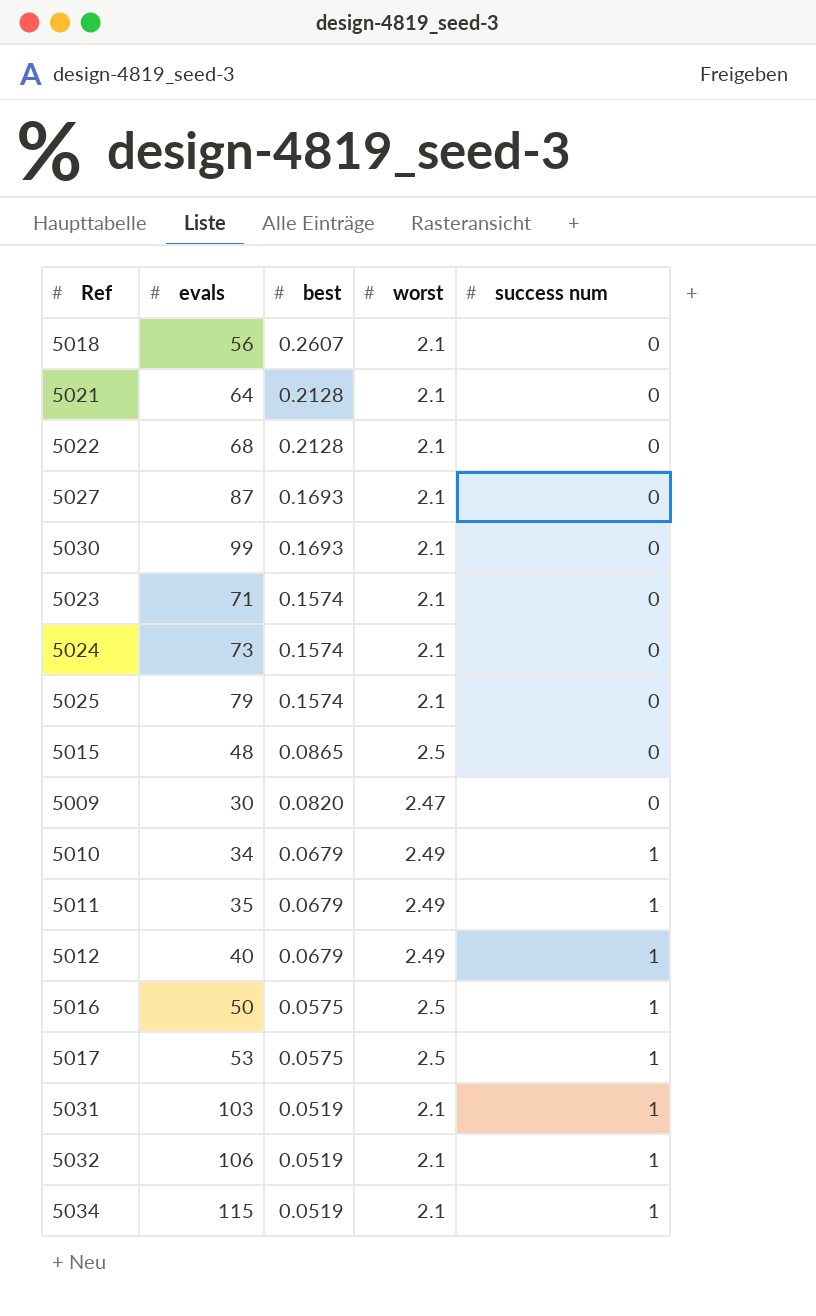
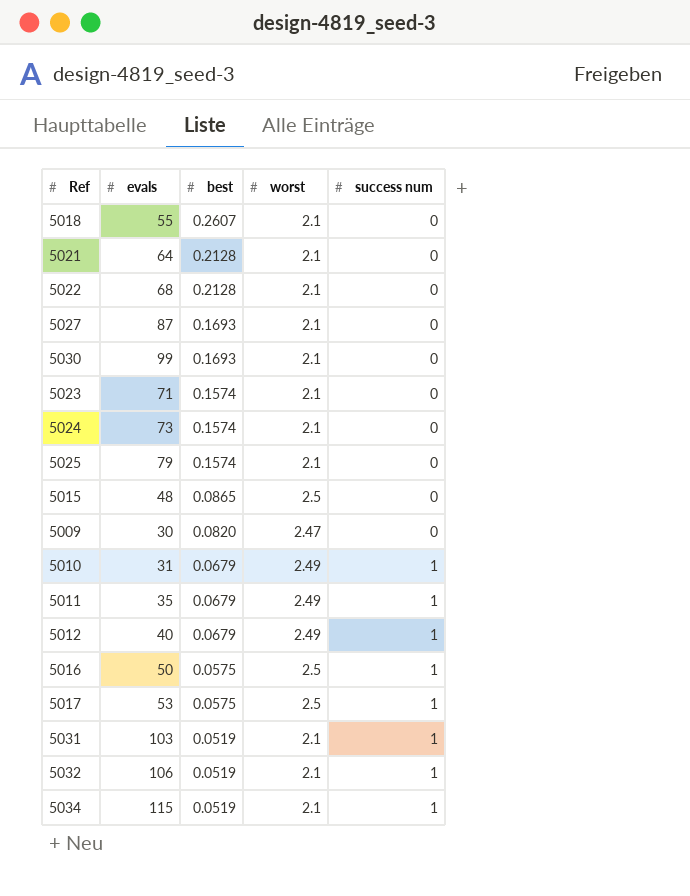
5018 | evals: 56 -> 55
5010 | evals: 34 -> 31

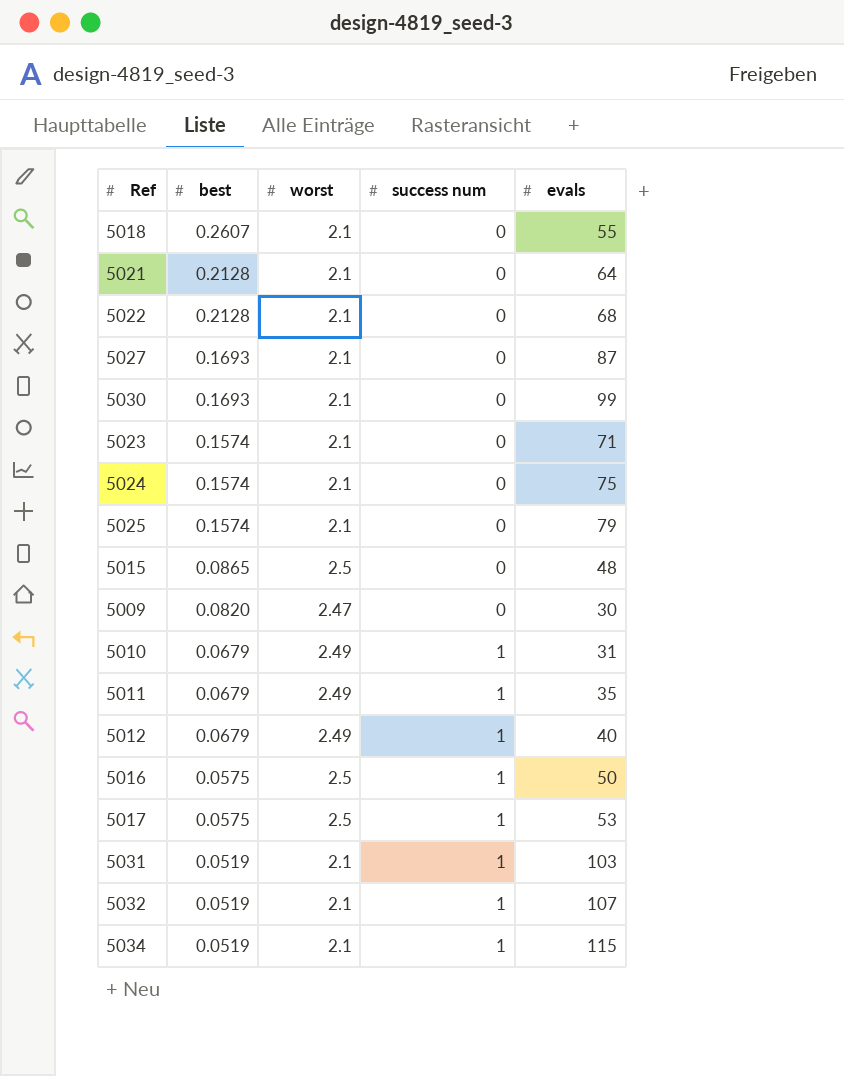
column evals | position: 2 -> 5
5024 | evals: 73 -> 75
5032 | evals: 106 -> 107

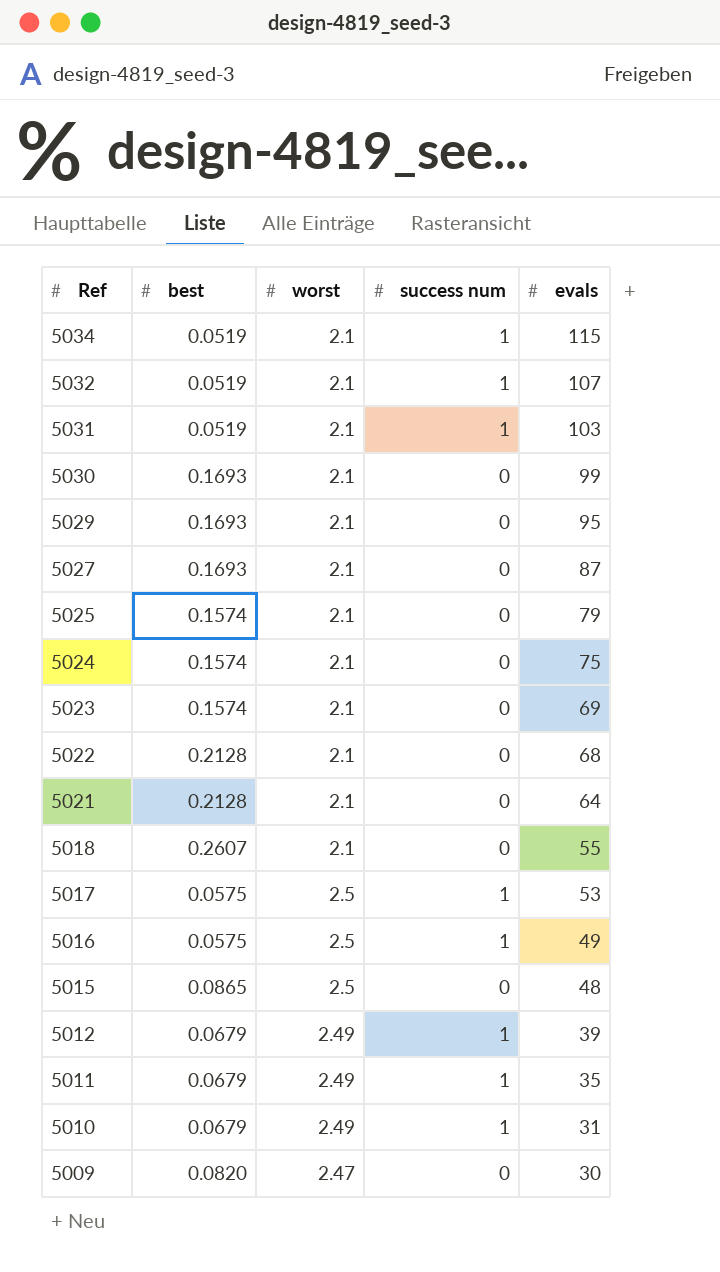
row order: best descending -> Ref descending
row 5029: none -> 0.1693 | 2.1 | 0 | 95
5023 | evals: 71 -> 69
5016 | evals: 50 -> 49
5012 | evals: 40 -> 39

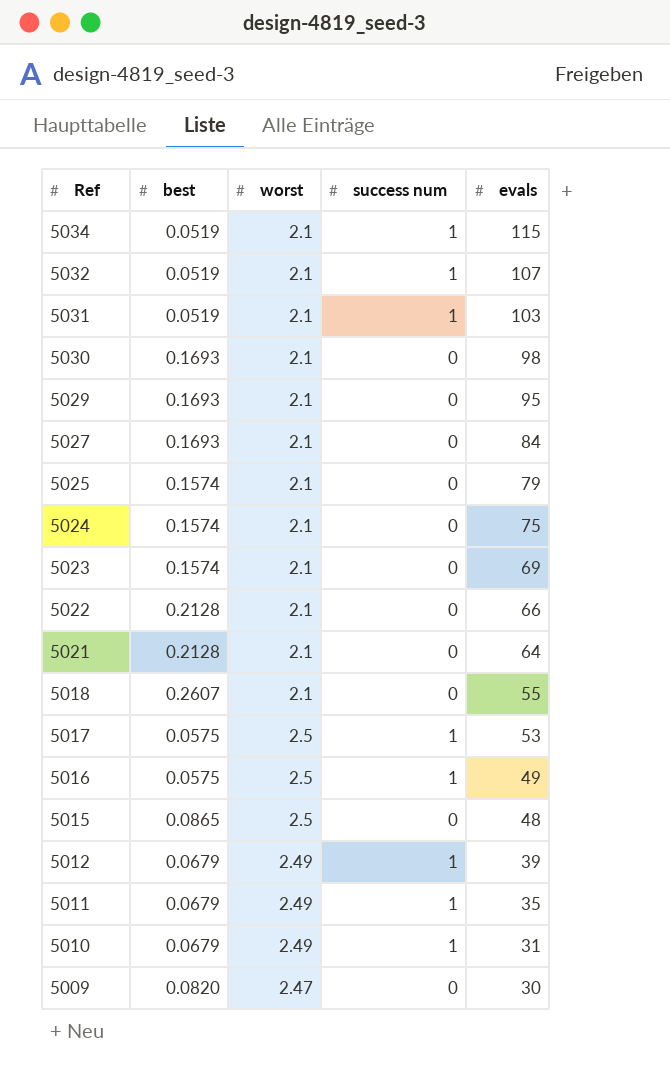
5030 | evals: 99 -> 98
5027 | evals: 87 -> 84
5022 | evals: 68 -> 66

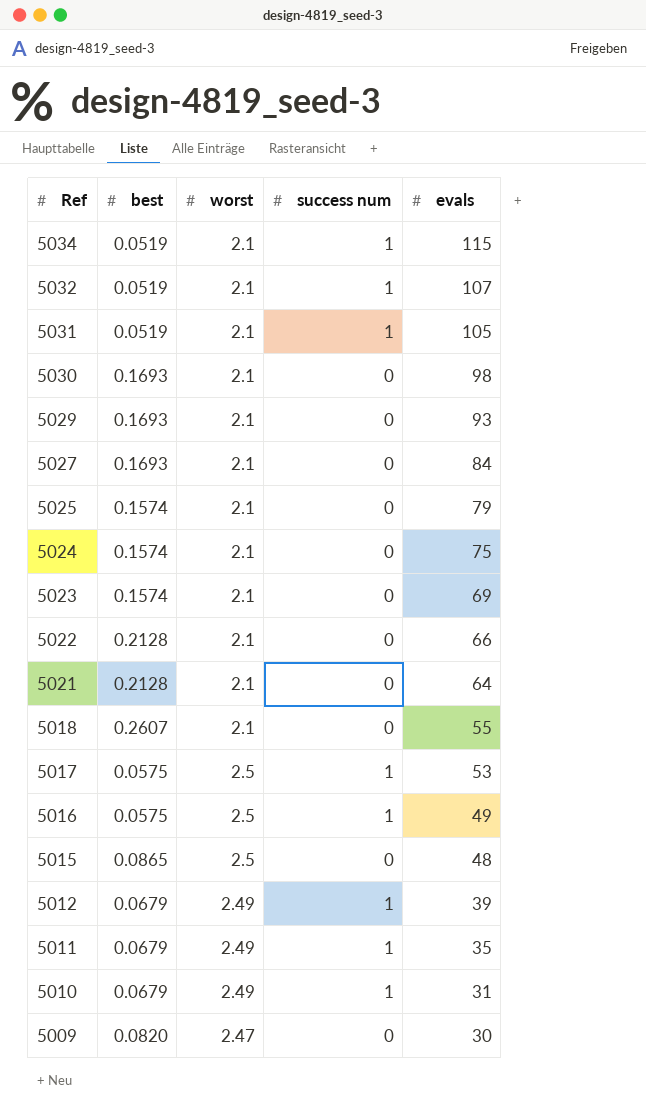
5031 | evals: 103 -> 105
5029 | evals: 95 -> 93

